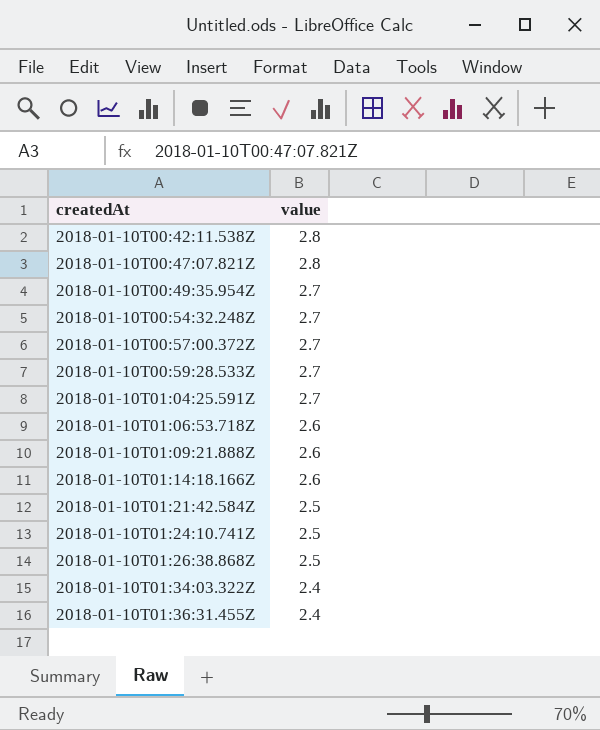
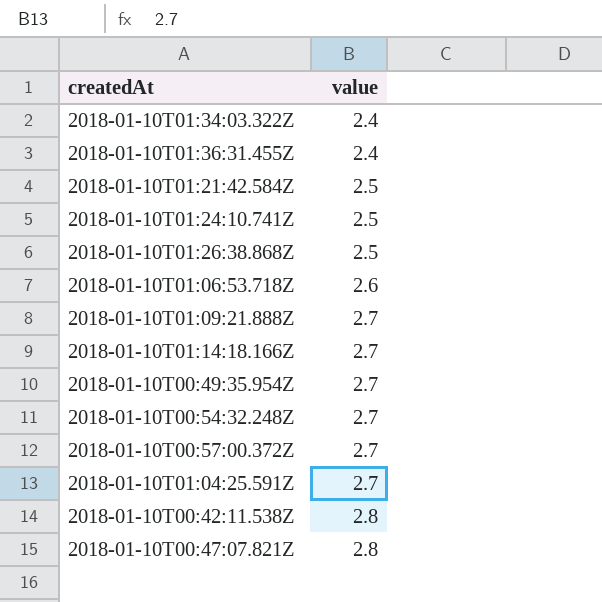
row order: createdAt ascending -> value ascending
row 2018-01-10T00:59:28.533Z: 2.7 -> none
2018-01-10T01:09:21.888Z | value: 2.6 -> 2.7
2018-01-10T01:14:18.166Z | value: 2.6 -> 2.7

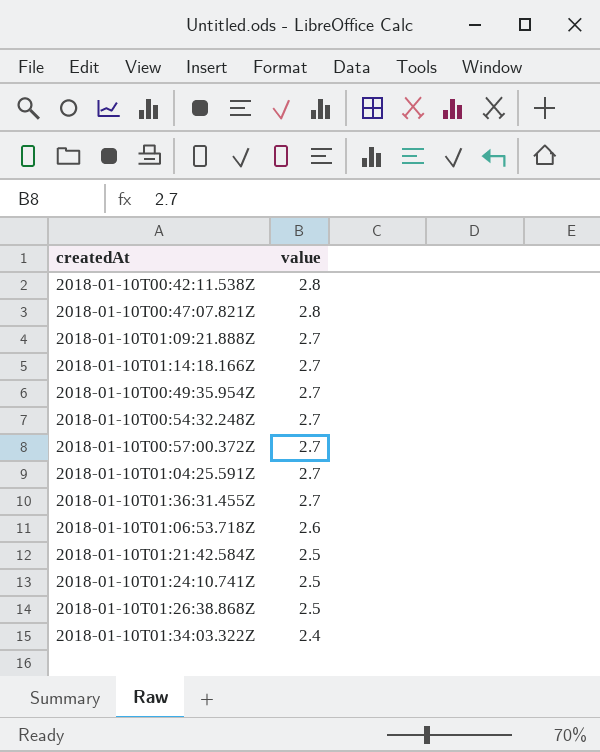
row order: value ascending -> value descending
2018-01-10T01:36:31.455Z | value: 2.4 -> 2.7

